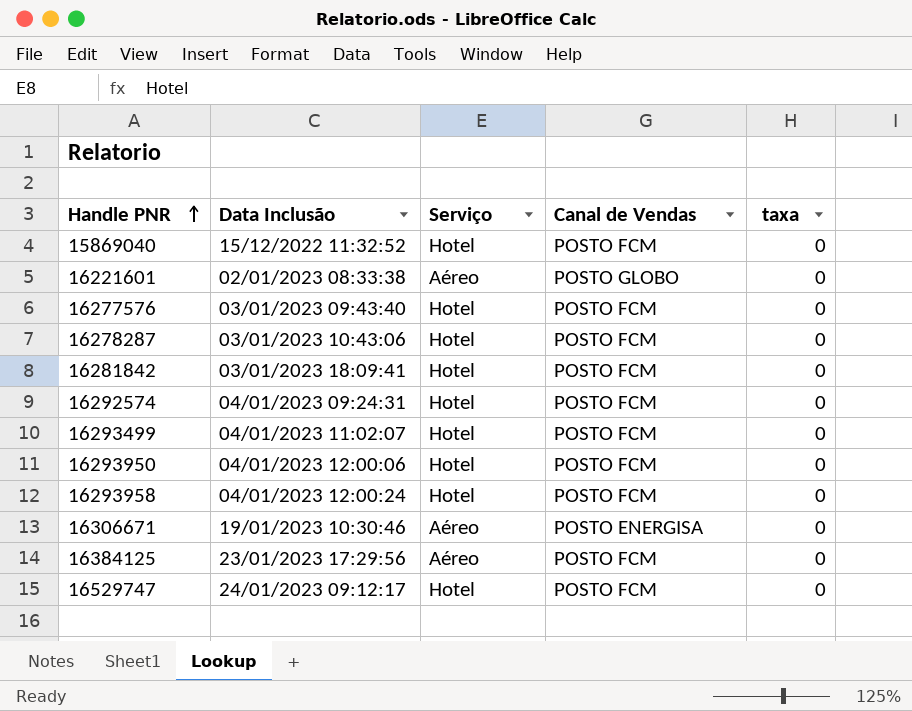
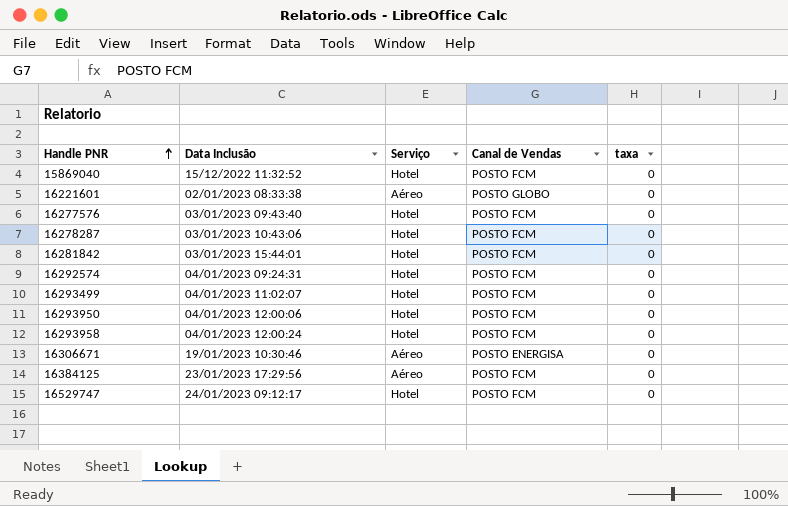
16281842 | Data Inclusão: 03/01/2023 18:09:41 -> 03/01/2023 15:44:01

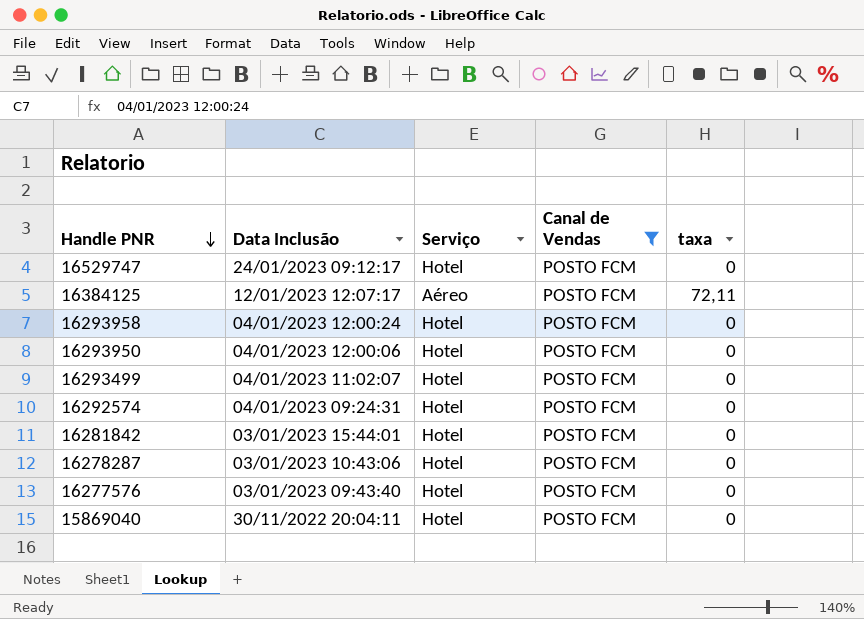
filter: none -> Canal de Vendas = POSTO FCM
row order: Handle PNR ascending -> Handle PNR descending
16384125 | Data Inclusão: 23/01/2023 17:29:56 -> 12/01/2023 12:07:17
16384125 | taxa: 0 -> 72,11
15869040 | Data Inclusão: 15/12/2022 11:32:52 -> 30/11/2022 20:04:11

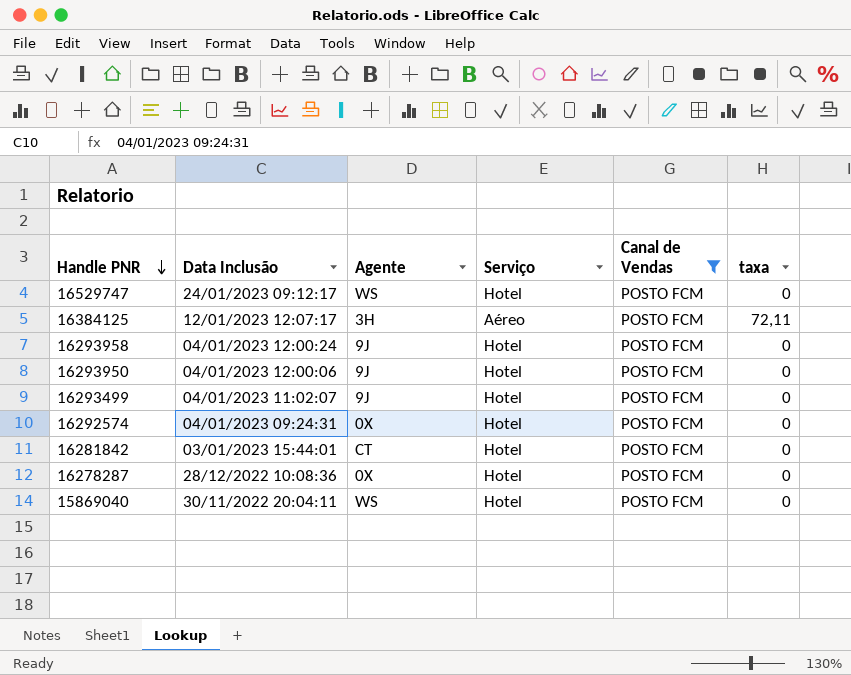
column Agente | position: none -> 3
row 16277576: 03/01/2023 09:43:40 | Hotel | POSTO FCM | 0 -> none
16278287 | Data Inclusão: 03/01/2023 10:43:06 -> 28/12/2022 10:08:36

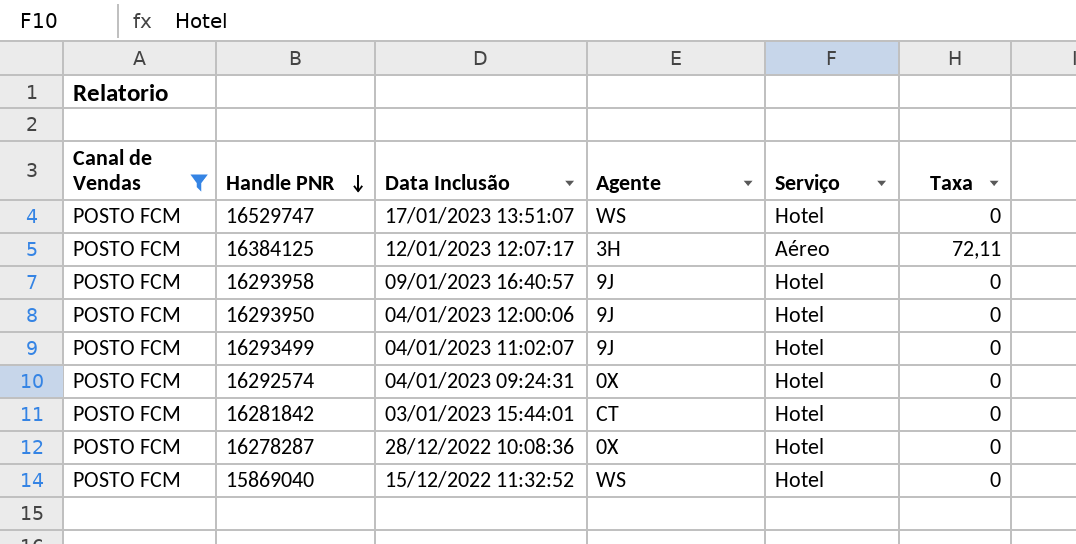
column Canal de Vendas | position: 5 -> 1
column name: taxa -> Taxa
16529747 | Data Inclusão: 24/01/2023 09:12:17 -> 17/01/2023 13:51:07
16293958 | Data Inclusão: 04/01/2023 12:00:24 -> 09/01/2023 16:40:57
15869040 | Data Inclusão: 30/11/2022 20:04:11 -> 15/12/2022 11:32:52

